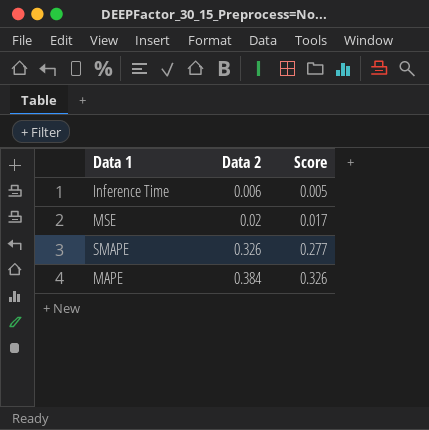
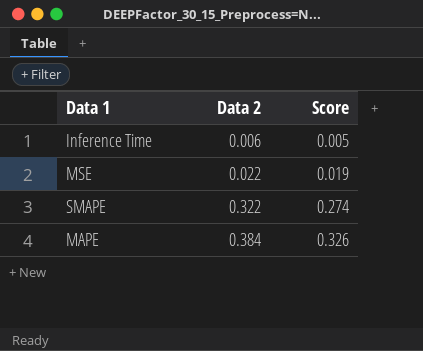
MSE | Data 2: 0.02 -> 0.022
MSE | Score: 0.017 -> 0.019
SMAPE | Data 2: 0.326 -> 0.322
SMAPE | Score: 0.277 -> 0.274

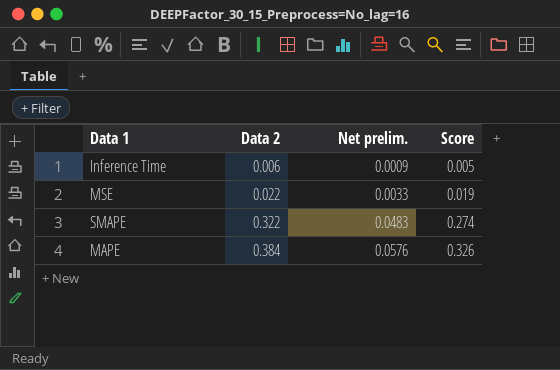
column Net prelim. | formula: none -> [Data 2] * 0.15

